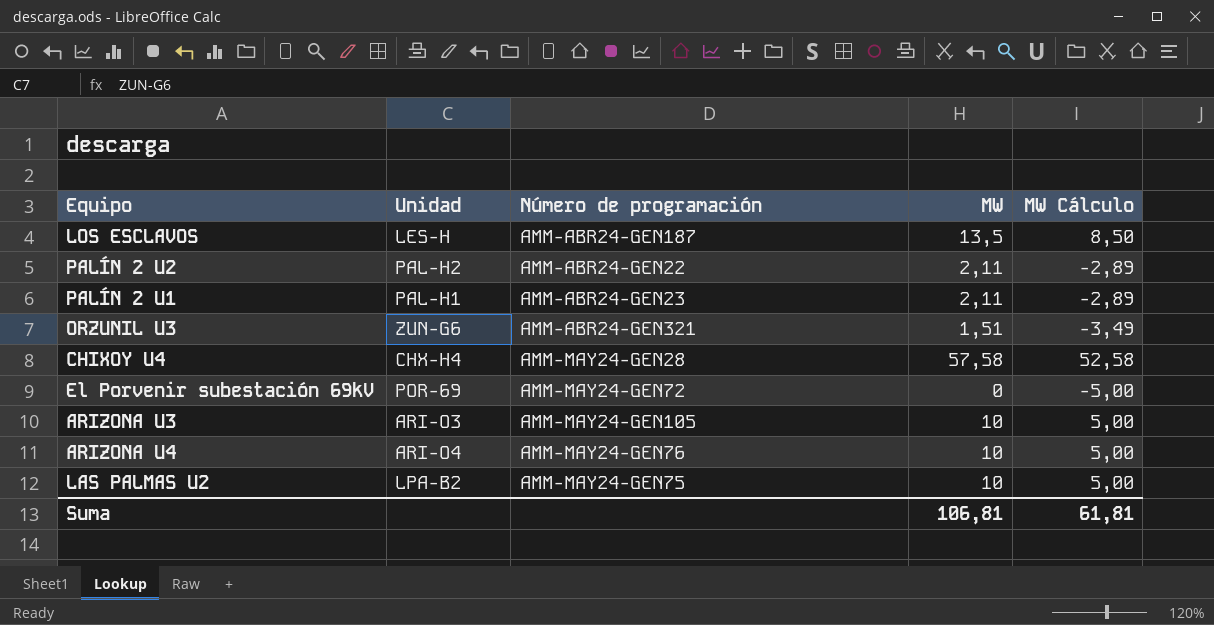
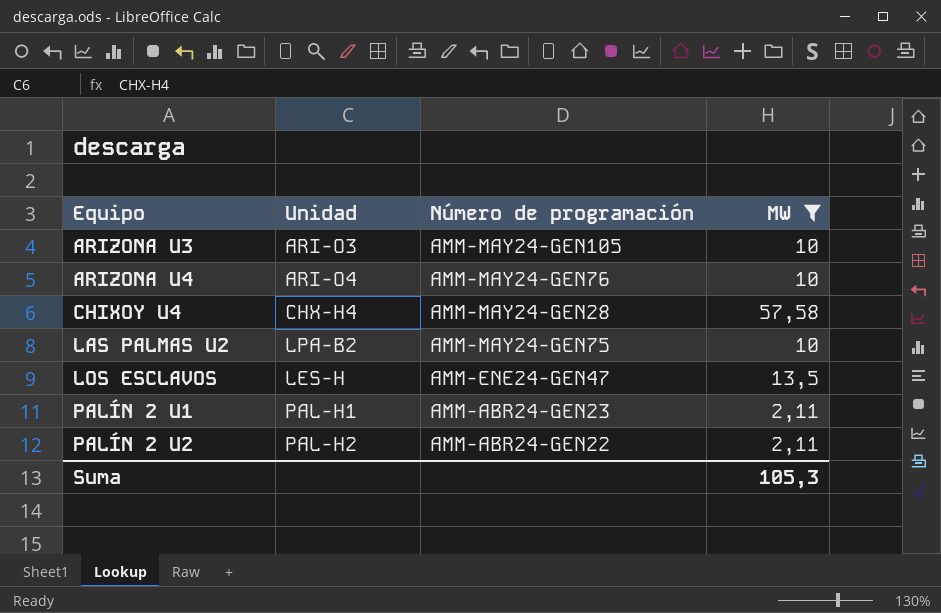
filter: none -> MW >= 2,11
row order: none -> Equipo ascending
column MW Cálculo | formula: [MW] - 5 -> none
LOS ESCLAVOS | Número de programación: AMM-ABR24-GEN187 -> AMM-ENE24-GEN47
Suma | MW: 106,81 -> 105,3

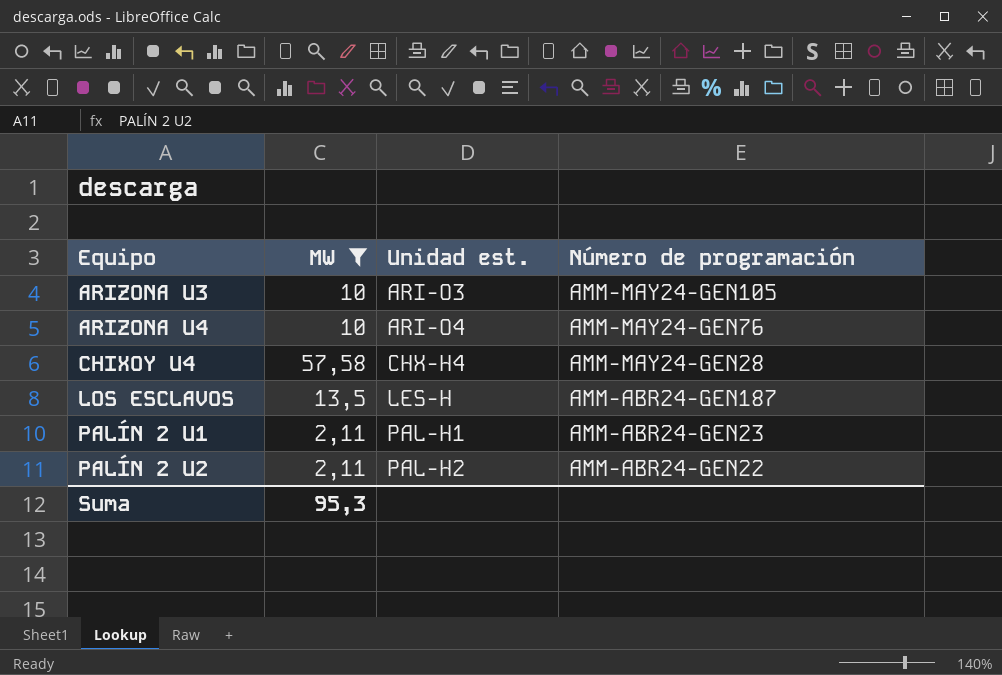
column MW | position: 4 -> 2
column name: Unidad -> Unidad est.
row LAS PALMAS U2: LPA-B2 | AMM-MAY24-GEN75 | 10 -> none
LOS ESCLAVOS | Número de programación: AMM-ENE24-GEN47 -> AMM-ABR24-GEN187
Suma | MW: 105,3 -> 95,3

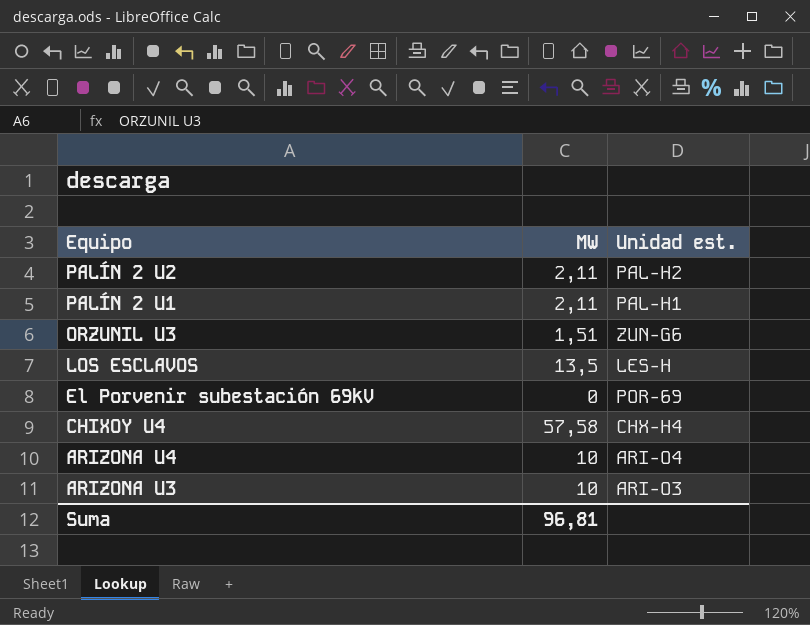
filter: MW >= 2,11 -> none
row order: Equipo ascending -> Equipo descending
column Número de programación | position: 4 -> none
Suma | MW: 95,3 -> 96,81

